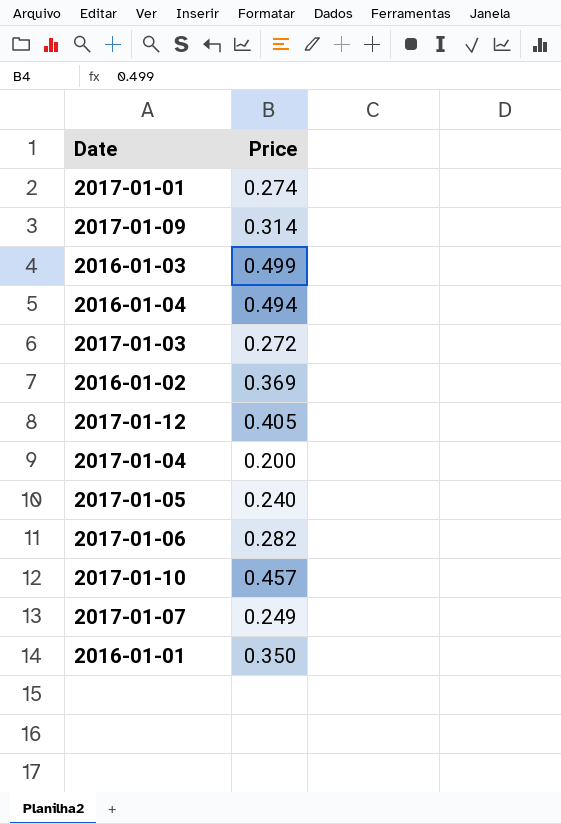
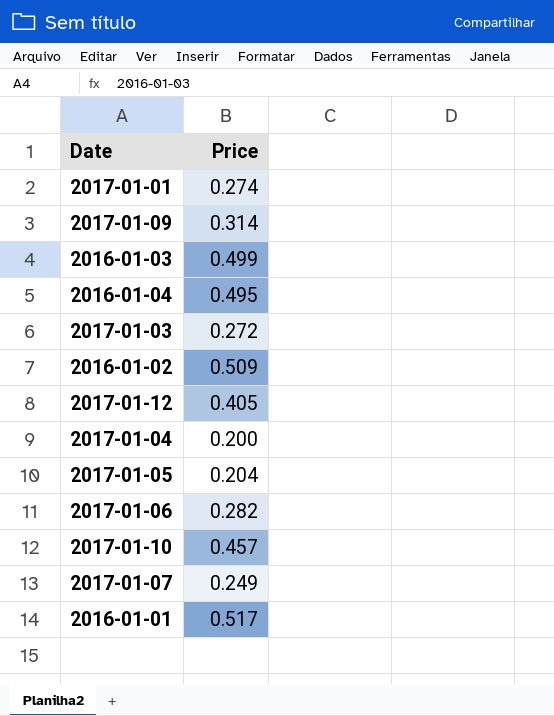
2016-01-04 | Price: 0.494 -> 0.495
2016-01-02 | Price: 0.369 -> 0.509
2017-01-05 | Price: 0.240 -> 0.204
2016-01-01 | Price: 0.350 -> 0.517

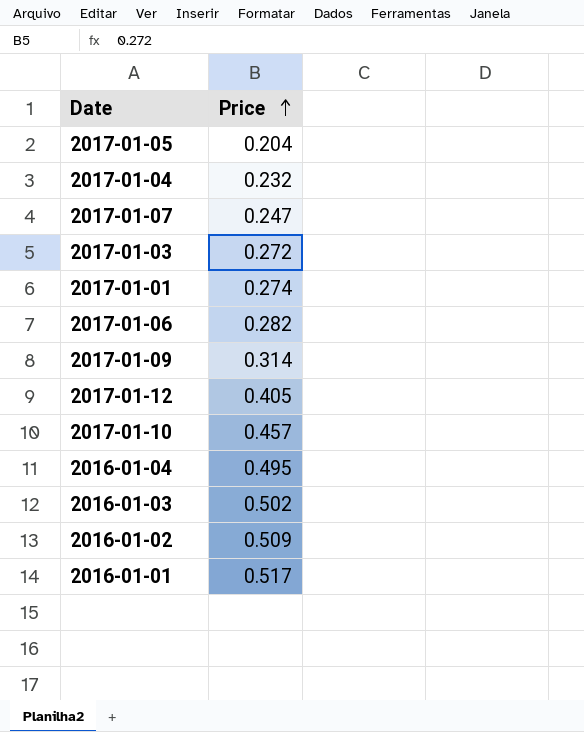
row order: none -> Price ascending
2017-01-04 | Price: 0.200 -> 0.232
2017-01-07 | Price: 0.249 -> 0.247
2016-01-03 | Price: 0.499 -> 0.502

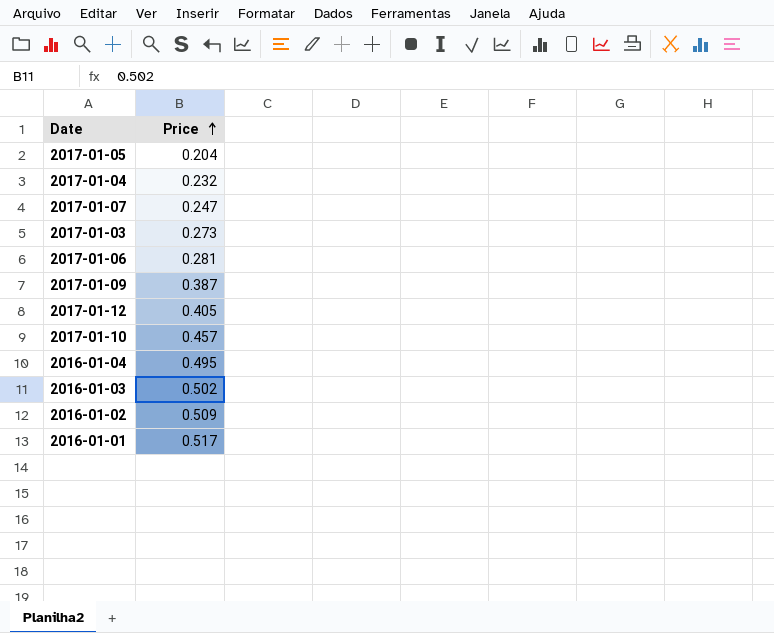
row 2017-01-01: 0.274 -> none
2017-01-03 | Price: 0.272 -> 0.273
2017-01-06 | Price: 0.282 -> 0.281
2017-01-09 | Price: 0.314 -> 0.387

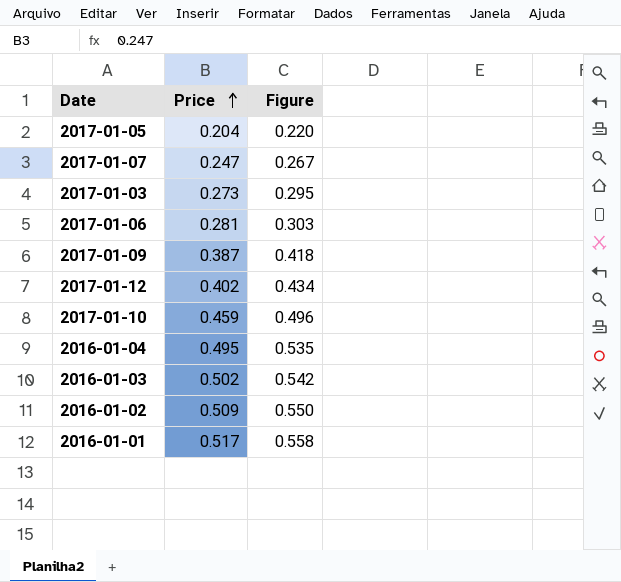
column Figure | formula: none -> [Price] * 1.08
row 2017-01-04: 0.232 -> none
2017-01-12 | Price: 0.405 -> 0.402
2017-01-10 | Price: 0.457 -> 0.459

